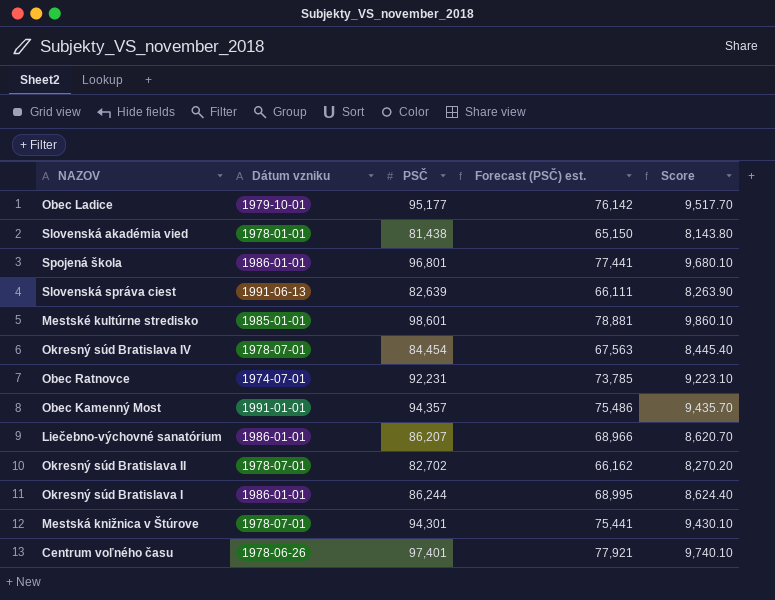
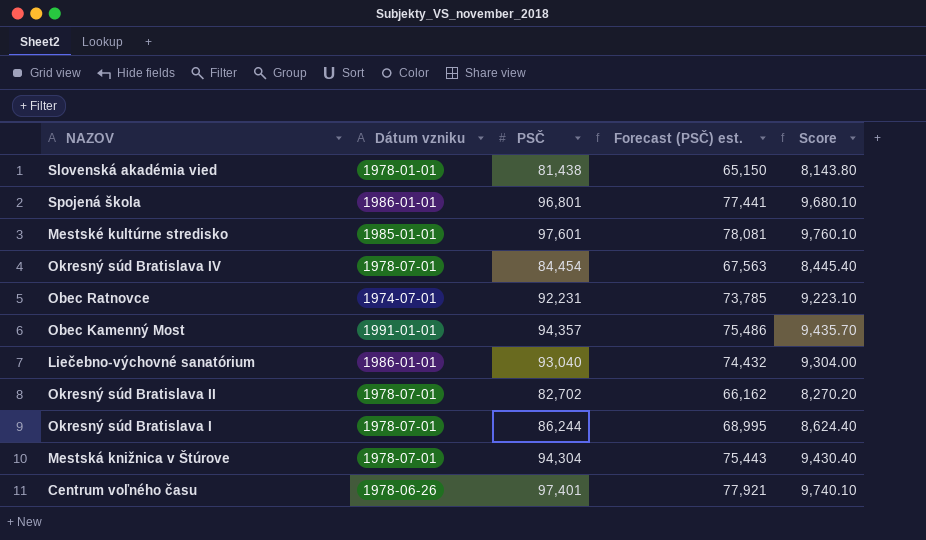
row Obec Ladice: 1979-10-01 | 95,177 | 76,142 | 9,517.70 -> none
row Slovenská správa ciest: 1991-06-13 | 82,639 | 66,111 | 8,263.90 -> none
Mestské kultúrne stredisko | PSČ: 98,601 -> 97,601
Mestské kultúrne stredisko | Forecast (PSČ) est.: 78,881 -> 78,081
Mestské kultúrne stredisko | Score: 9,860.10 -> 9,760.10
Liečebno-výchovné sanatórium | PSČ: 86,207 -> 93,040
Liečebno-výchovné sanatórium | Forecast (PSČ) est.: 68,966 -> 74,432
Liečebno-výchovné sanatórium | Score: 8,620.70 -> 9,304.00
Okresný súd Bratislava I | Dátum vzniku: 1986-01-01 -> 1978-07-01
Mestská knižnica v Štúrove | PSČ: 94,301 -> 94,304
Mestská knižnica v Štúrove | Forecast (PSČ) est.: 75,441 -> 75,443
Mestská knižnica v Štúrove | Score: 9,430.10 -> 9,430.40

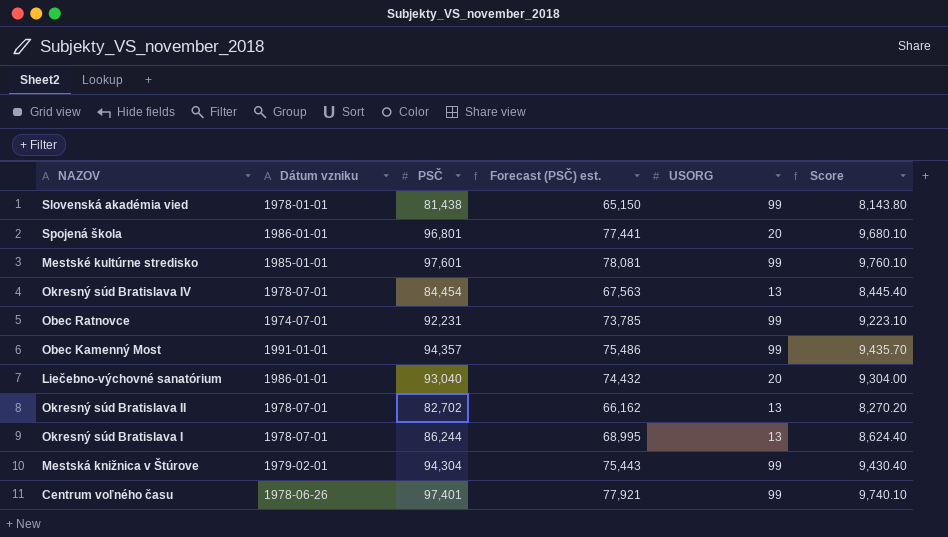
column USORG | position: none -> 5
Mestská knižnica v Štúrove | Dátum vzniku: 1978-07-01 -> 1979-02-01

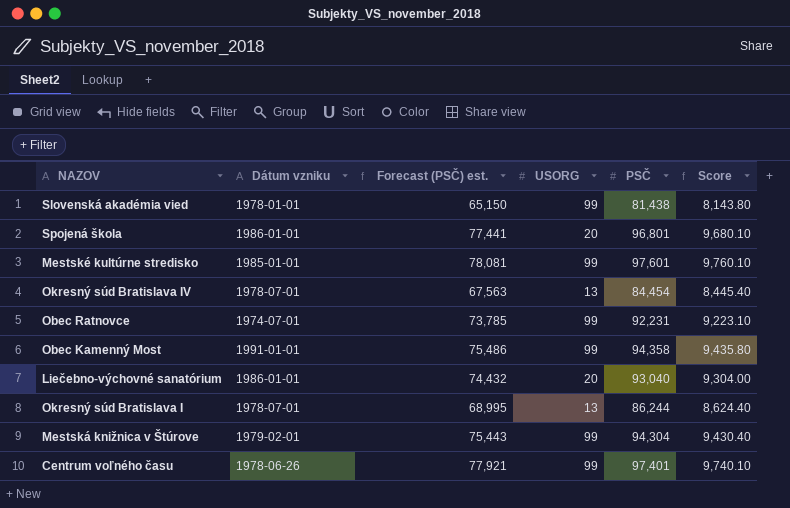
column PSČ | position: 3 -> 5
row Okresný súd Bratislava II: 1978-07-01 | 82,702 | 66,162 | 13 | 8,270.20 -> none
Obec Kamenný Most | PSČ: 94,357 -> 94,358
Obec Kamenný Most | Score: 9,435.70 -> 9,435.80

